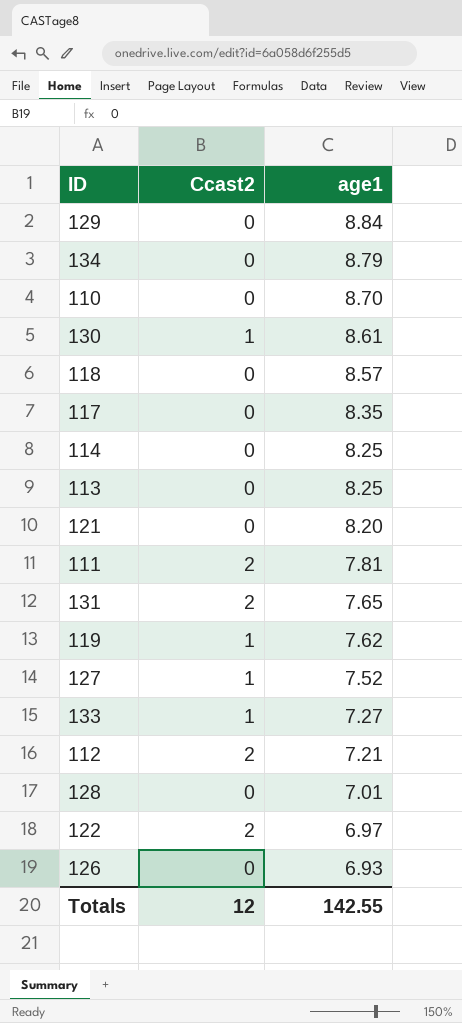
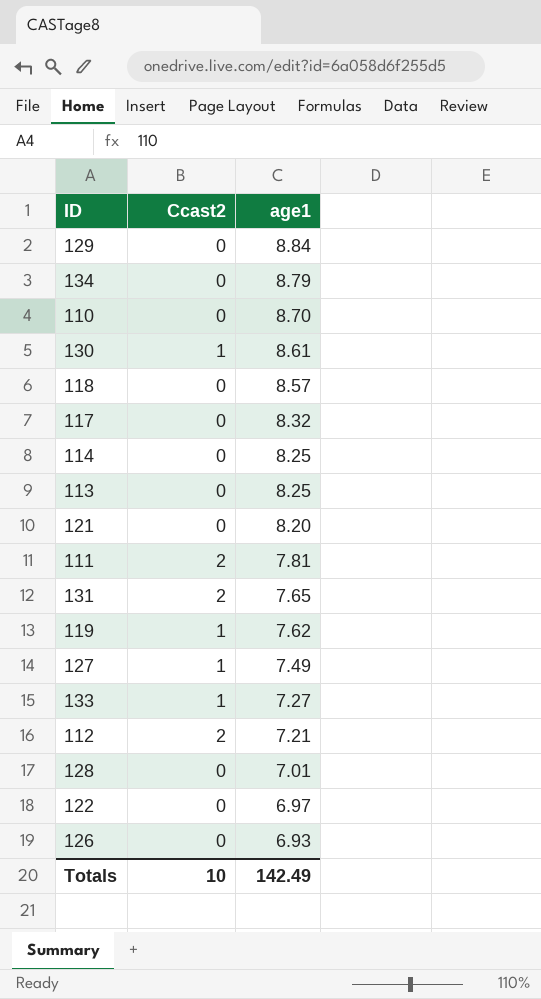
117 | age1: 8.35 -> 8.32
127 | age1: 7.52 -> 7.49
122 | Ccast2: 2 -> 0
Totals | Ccast2: 12 -> 10
Totals | age1: 142.55 -> 142.49

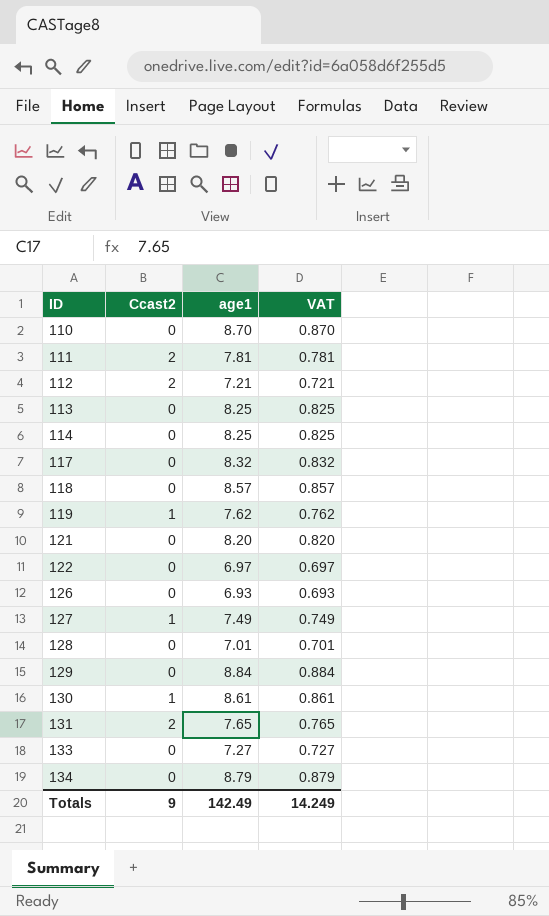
row order: age1 descending -> ID ascending
column VAT | formula: none -> [age1] * 0.1
133 | Ccast2: 1 -> 0
Totals | Ccast2: 10 -> 9

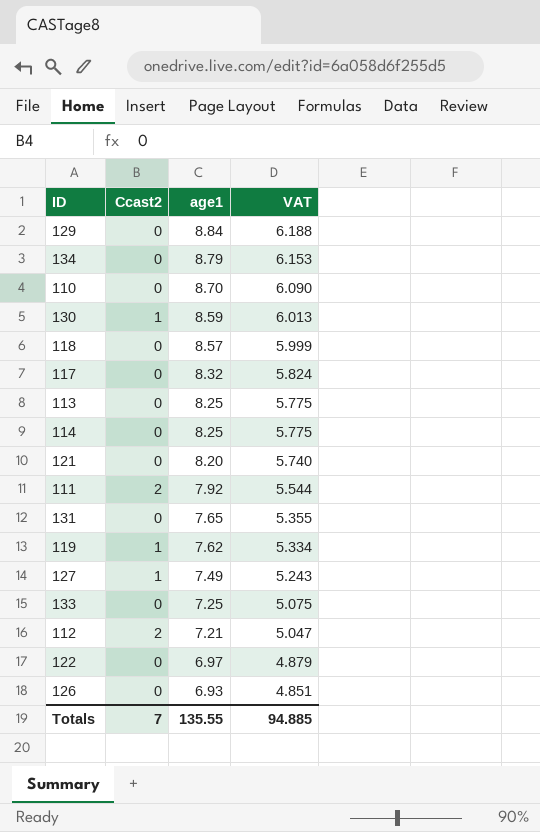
row order: ID ascending -> age1 descending
column VAT | formula: [age1] * 0.1 -> [age1] * 0.7
row 128: 0 | 7.01 | 0.701 -> none
130 | age1: 8.61 -> 8.59
111 | age1: 7.81 -> 7.92
131 | Ccast2: 2 -> 0
133 | age1: 7.27 -> 7.25
Totals | Ccast2: 9 -> 7
Totals | age1: 142.49 -> 135.55
Totals | VAT: 14.249 -> 94.885

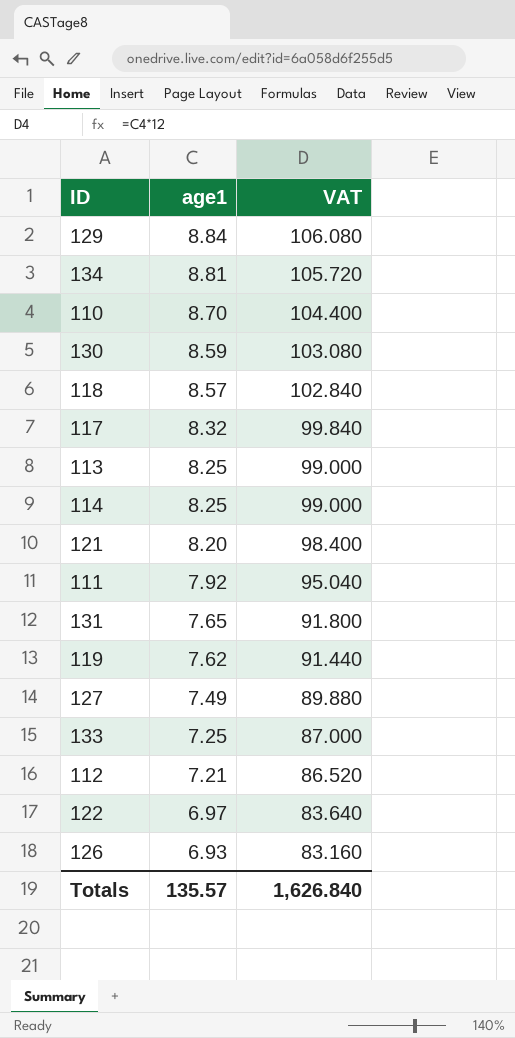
column Ccast2 | position: 2 -> none
column VAT | formula: [age1] * 0.7 -> [age1] * 12
134 | age1: 8.79 -> 8.81
Totals | age1: 135.55 -> 135.57
Totals | VAT: 94.885 -> 1,626.840

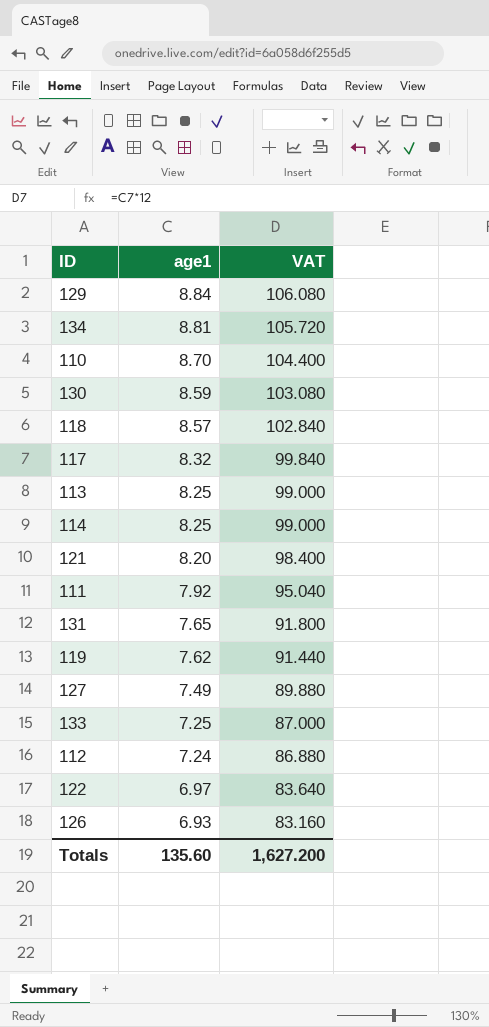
112 | age1: 7.21 -> 7.24
112 | VAT: 86.520 -> 86.880
Totals | age1: 135.57 -> 135.60
Totals | VAT: 1,626.840 -> 1,627.200

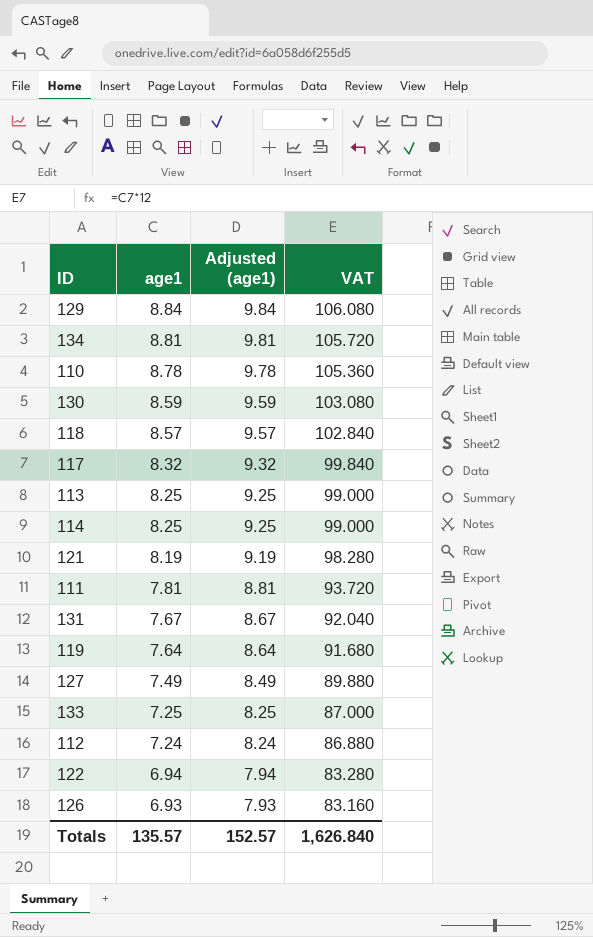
column Adjusted (age1) | formula: none -> [age1] + 1
110 | age1: 8.70 -> 8.78
110 | VAT: 104.400 -> 105.360
121 | age1: 8.20 -> 8.19
121 | VAT: 98.400 -> 98.280
111 | age1: 7.92 -> 7.81
111 | VAT: 95.040 -> 93.720
131 | age1: 7.65 -> 7.67
131 | VAT: 91.800 -> 92.040
119 | age1: 7.62 -> 7.64
119 | VAT: 91.440 -> 91.680
122 | age1: 6.97 -> 6.94
122 | VAT: 83.640 -> 83.280
Totals | age1: 135.60 -> 135.57
Totals | VAT: 1,627.200 -> 1,626.840

